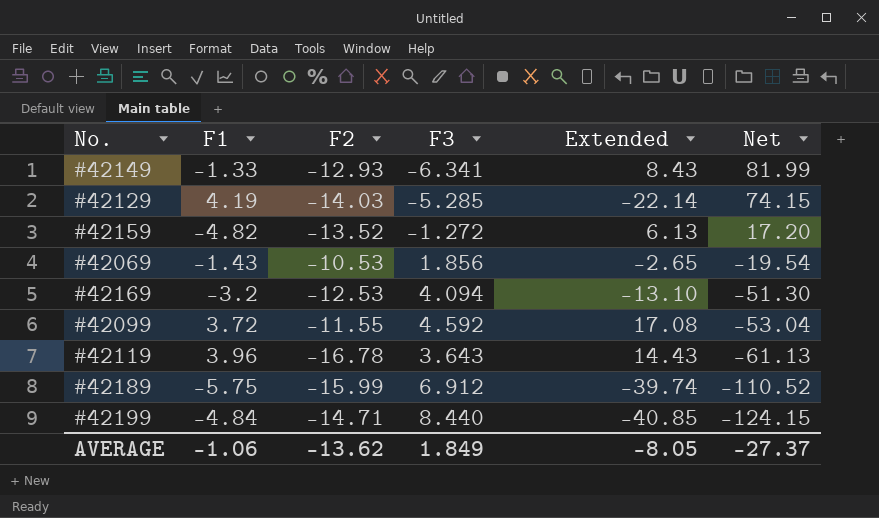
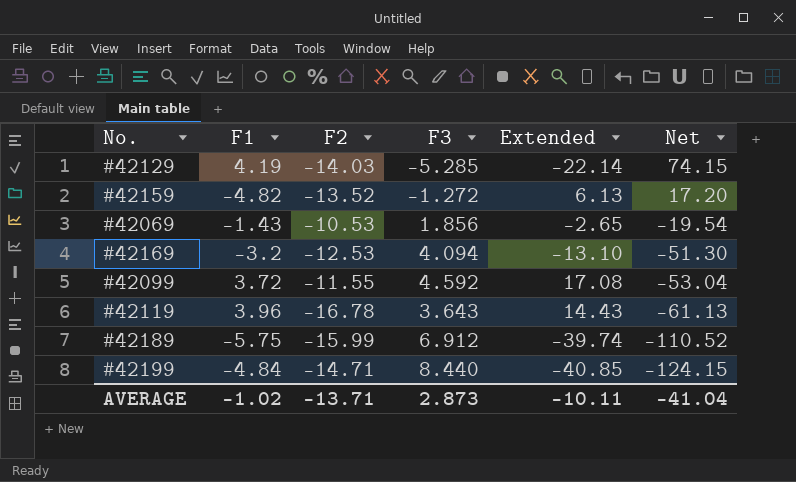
row #42149: -1.33 | -12.93 | -6.341 | 8.43 | 81.99 -> none
AVERAGE | F1: -1.06 -> -1.02
AVERAGE | F2: -13.62 -> -13.71
AVERAGE | F3: 1.849 -> 2.873
AVERAGE | Extended: -8.05 -> -10.11
AVERAGE | Net: -27.37 -> -41.04

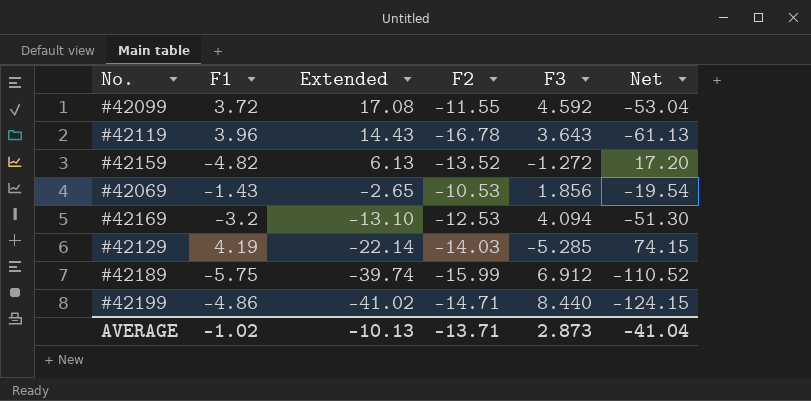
row order: Net descending -> Extended descending
column Extended | position: 5 -> 3
#42199 | F1: -4.84 -> -4.86
#42199 | Extended: -40.85 -> -41.02
AVERAGE | Extended: -10.11 -> -10.13

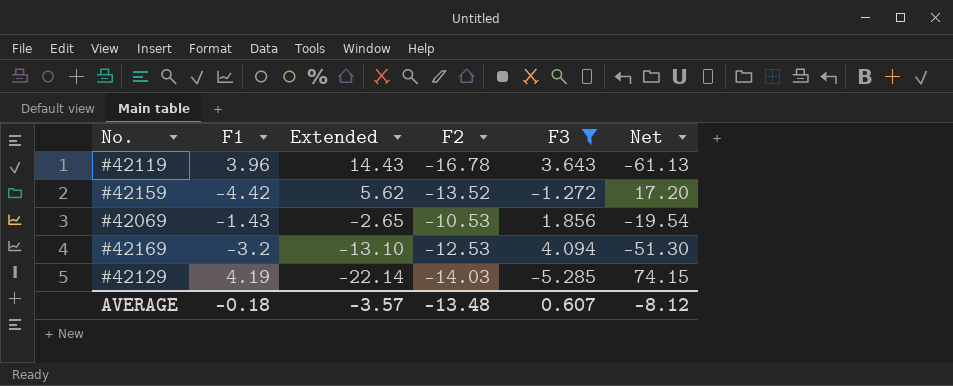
filter: none -> F3 <= 4.094
#42159 | F1: -4.82 -> -4.42
#42159 | Extended: 6.13 -> 5.62
AVERAGE | F1: -1.02 -> -0.18
AVERAGE | Extended: -10.13 -> -3.57
AVERAGE | F2: -13.71 -> -13.48
AVERAGE | F3: 2.873 -> 0.607
AVERAGE | Net: -41.04 -> -8.12

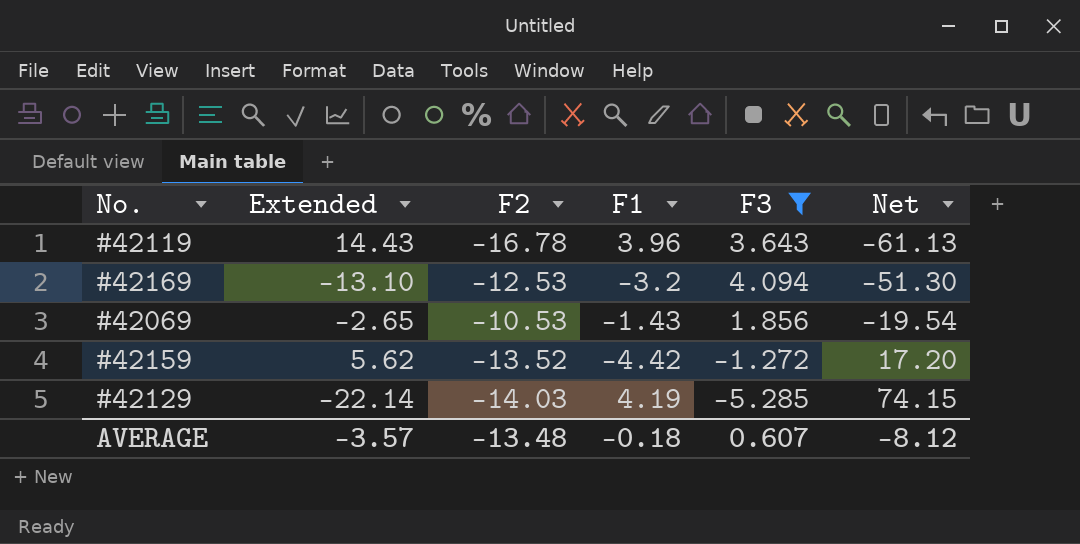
row order: Extended descending -> Net ascending
column F1 | position: 2 -> 4

